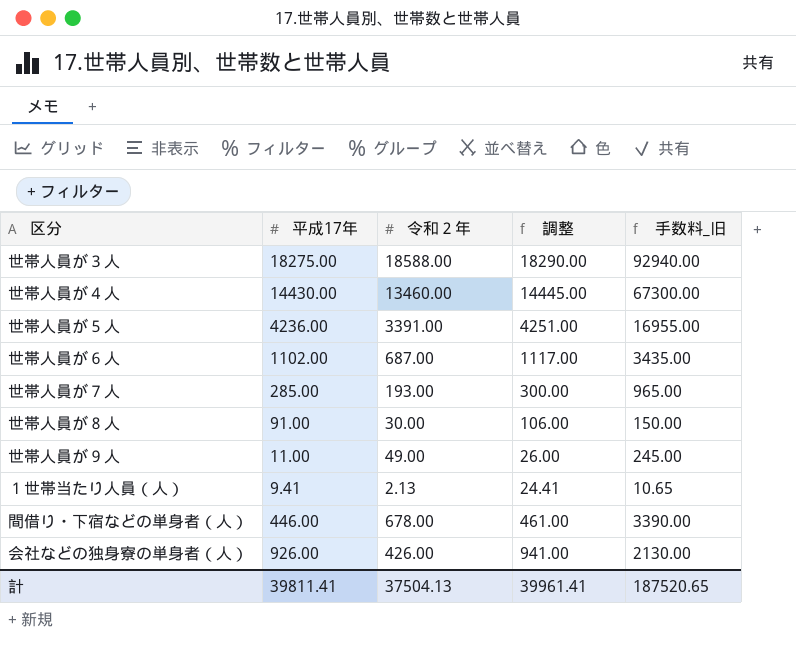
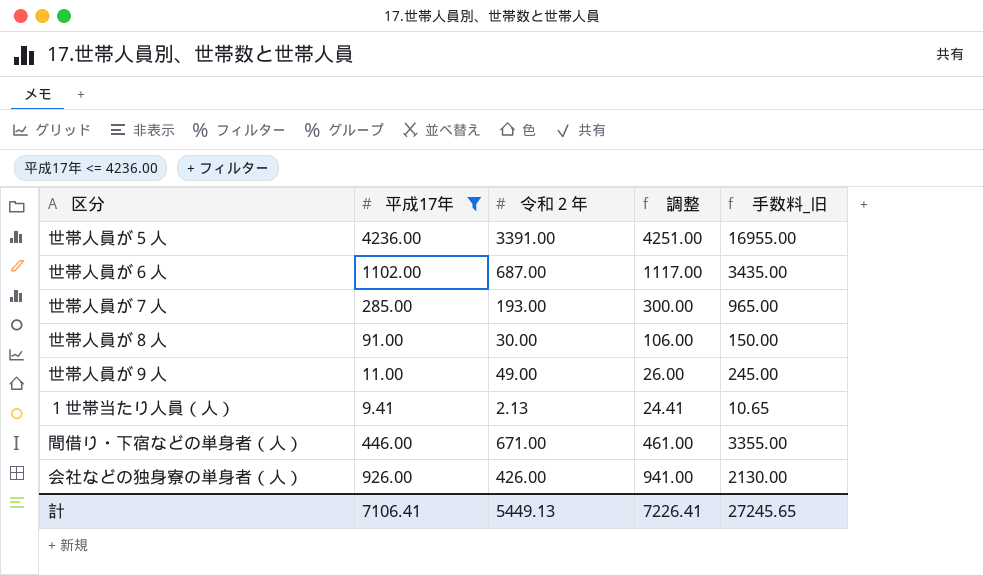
filter: none -> 平成17年 <= 4236.00
間借り・下宿などの単身者（人） | 令和２年: 678.00 -> 671.00
間借り・下宿などの単身者（人） | 手数料_旧: 3390.00 -> 3355.00
計 | 平成17年: 39811.41 -> 7106.41
計 | 令和２年: 37504.13 -> 5449.13
計 | 調整: 39961.41 -> 7226.41
計 | 手数料_旧: 187520.65 -> 27245.65

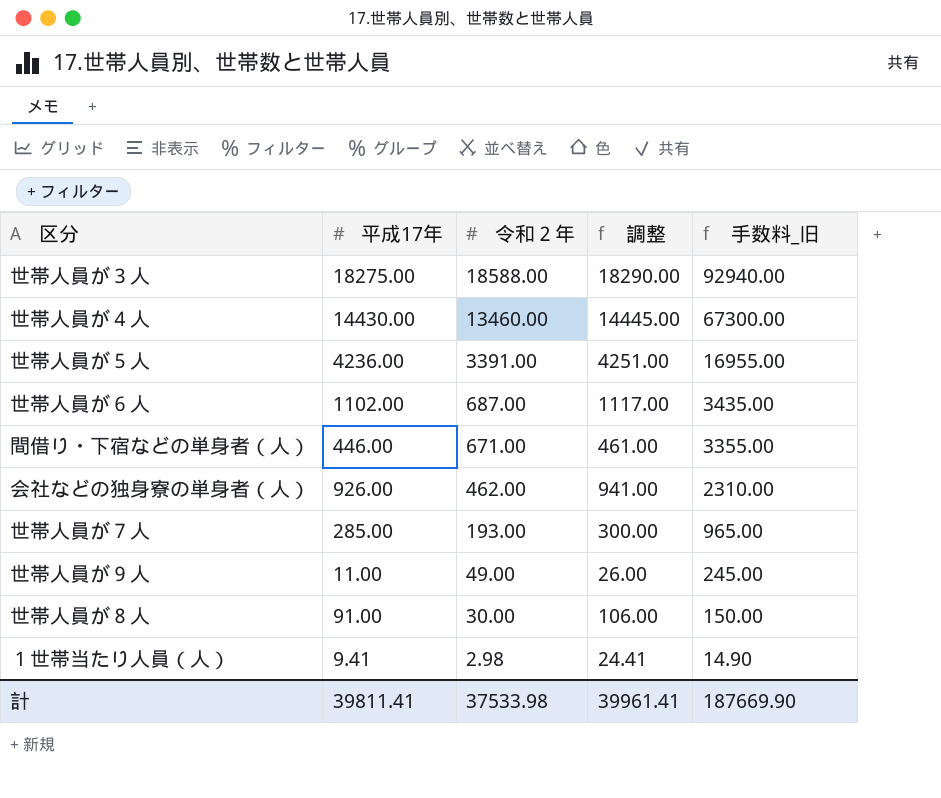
filter: 平成17年 <= 4236.00 -> none
row order: none -> 令和２年 descending
会社などの独身寮の単身者（人） | 令和２年: 426.00 -> 462.00
会社などの独身寮の単身者（人） | 手数料_旧: 2130.00 -> 2310.00
１世帯当たり人員（人） | 令和２年: 2.13 -> 2.98
１世帯当たり人員（人） | 手数料_旧: 10.65 -> 14.90
計 | 平成17年: 7106.41 -> 39811.41
計 | 令和２年: 5449.13 -> 37533.98
計 | 調整: 7226.41 -> 39961.41
計 | 手数料_旧: 27245.65 -> 187669.90

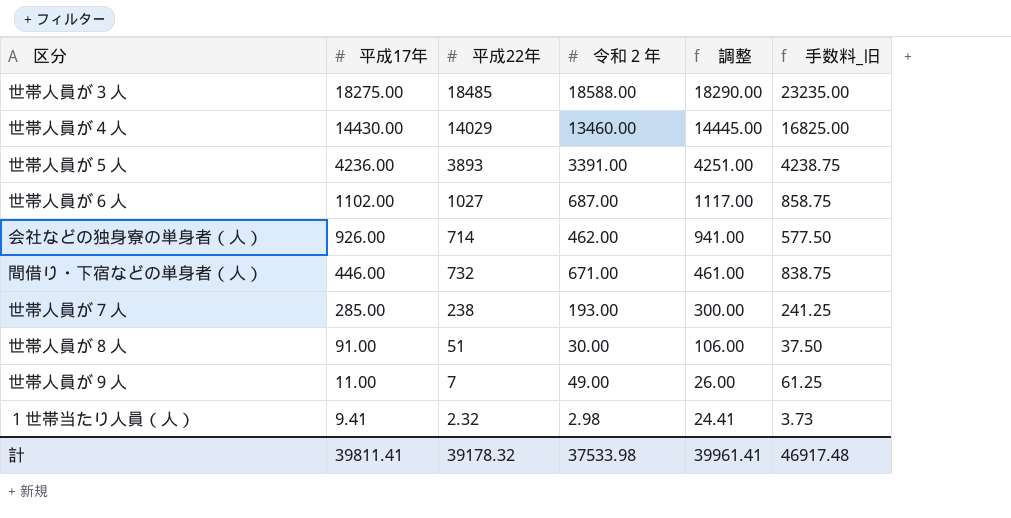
row order: 令和２年 descending -> 平成17年 descending
column 平成22年 | position: none -> 3
column 手数料_旧 | formula: [令和２年] * 5 -> [令和２年] * 1.25
計 | 手数料_旧: 187669.90 -> 46917.48

